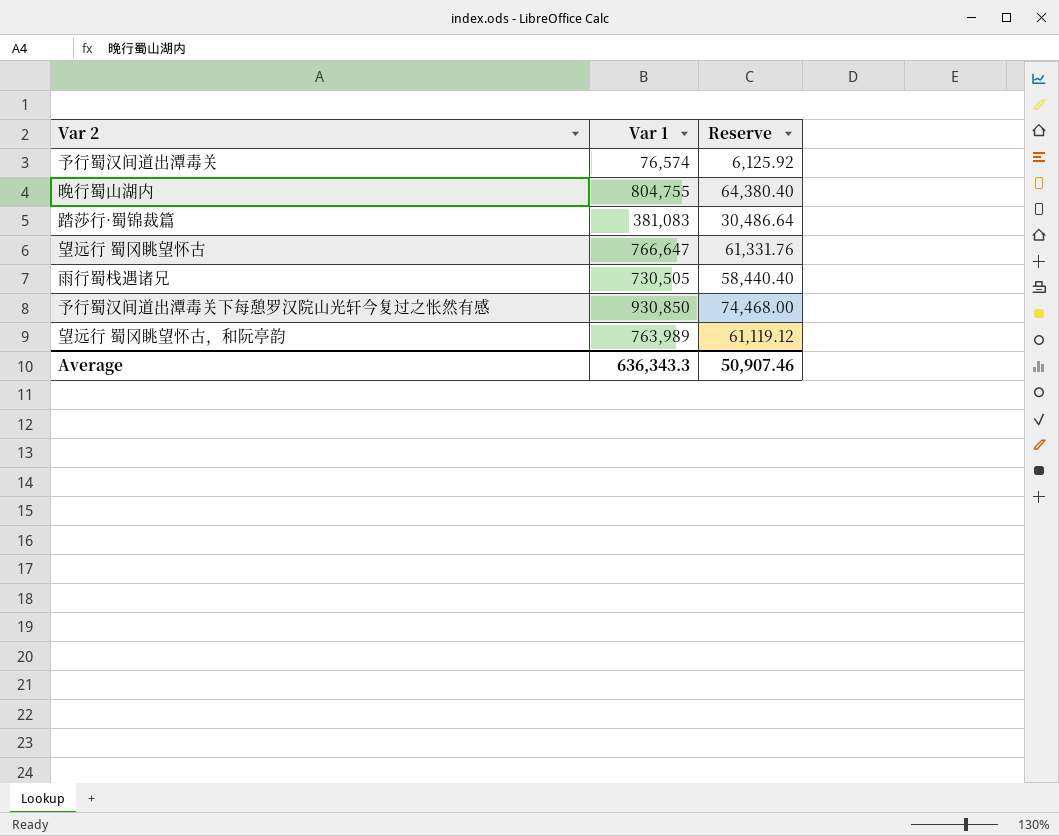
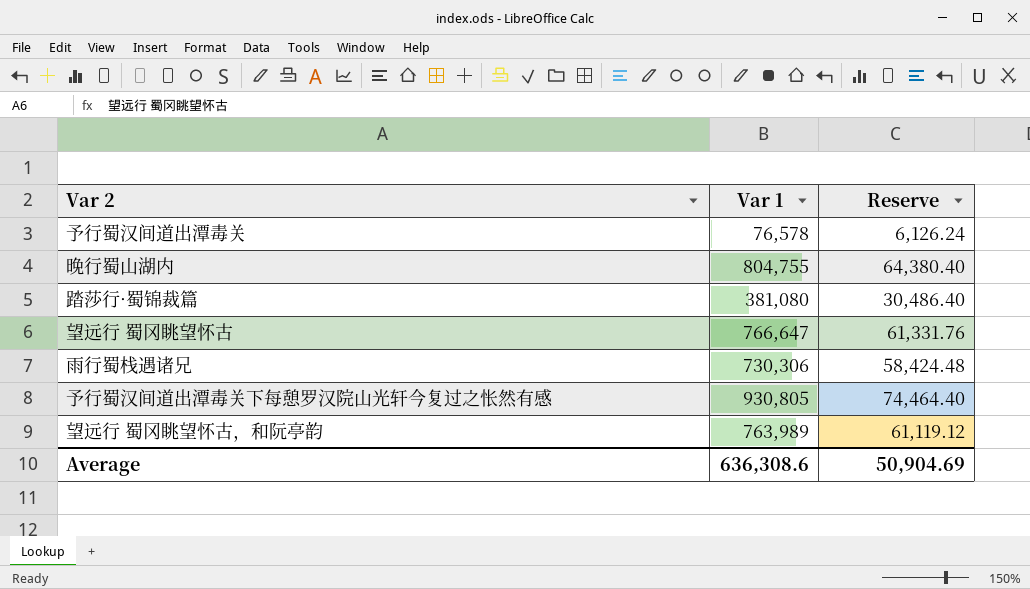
予行蜀汉间道出潭毒关 | Var 1: 76,574 -> 76,578
予行蜀汉间道出潭毒关 | Reserve: 6,125.92 -> 6,126.24
踏莎行·蜀锦裁篇 | Var 1: 381,083 -> 381,080
踏莎行·蜀锦裁篇 | Reserve: 30,486.64 -> 30,486.40
雨行蜀栈遇诸兄 | Var 1: 730,505 -> 730,306
雨行蜀栈遇诸兄 | Reserve: 58,440.40 -> 58,424.48
予行蜀汉间道出潭毒关下每憩罗汉院山光轩今复过之怅然有感 | Var 1: 930,850 -> 930,805
予行蜀汉间道出潭毒关下每憩罗汉院山光轩今复过之怅然有感 | Reserve: 74,468.00 -> 74,464.40
Average | Var 1: 636,343.3 -> 636,308.6
Average | Reserve: 50,907.46 -> 50,904.69

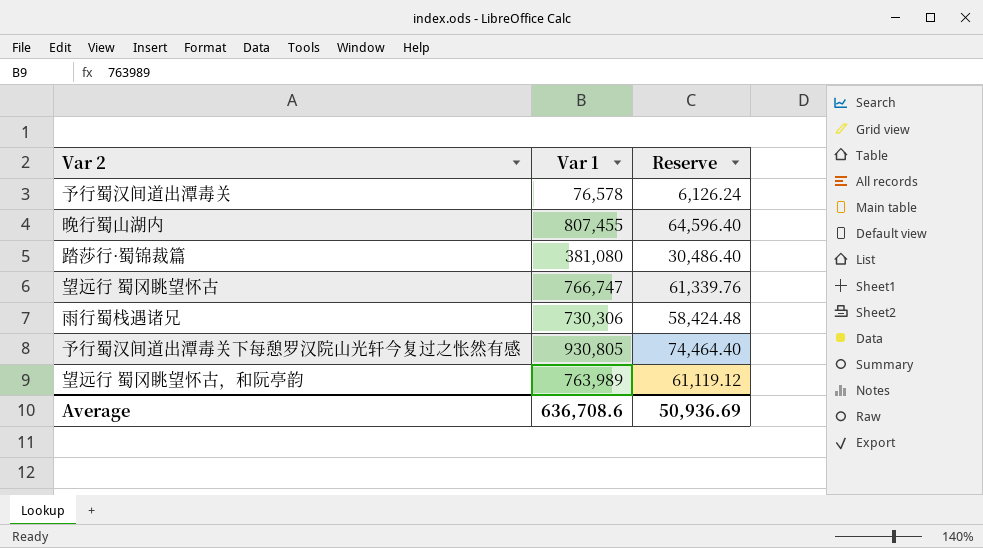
晚行蜀山湖内 | Var 1: 804,755 -> 807,455
晚行蜀山湖内 | Reserve: 64,380.40 -> 64,596.40
望远行 蜀冈眺望怀古 | Var 1: 766,647 -> 766,747
望远行 蜀冈眺望怀古 | Reserve: 61,331.76 -> 61,339.76
Average | Var 1: 636,308.6 -> 636,708.6
Average | Reserve: 50,904.69 -> 50,936.69

